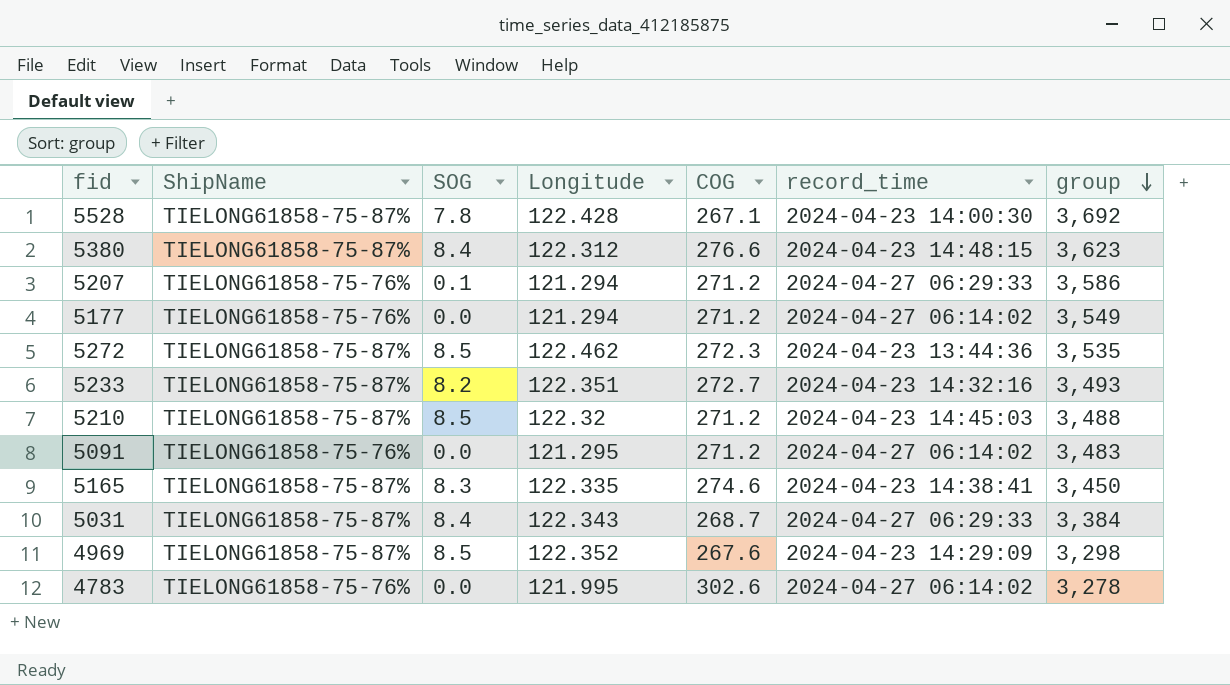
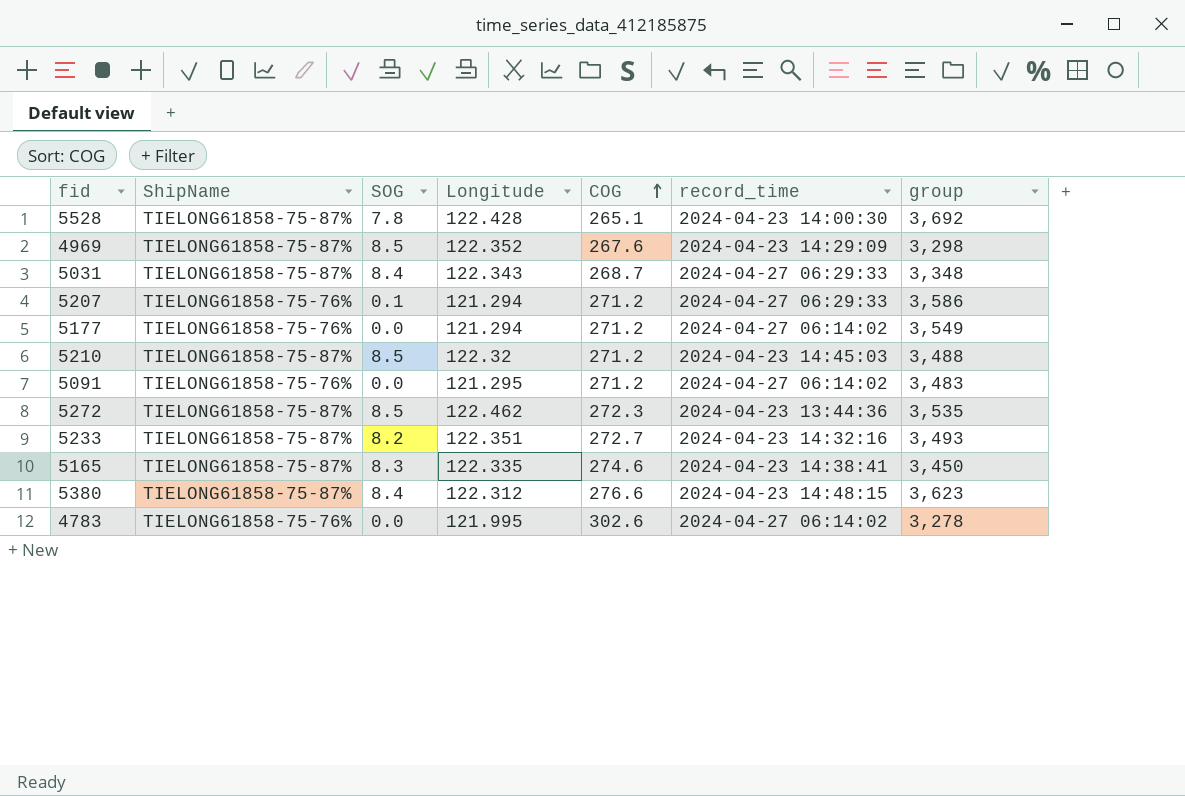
row order: group descending -> COG ascending
5528 | COG: 267.1 -> 265.1
5031 | group: 3,384 -> 3,348

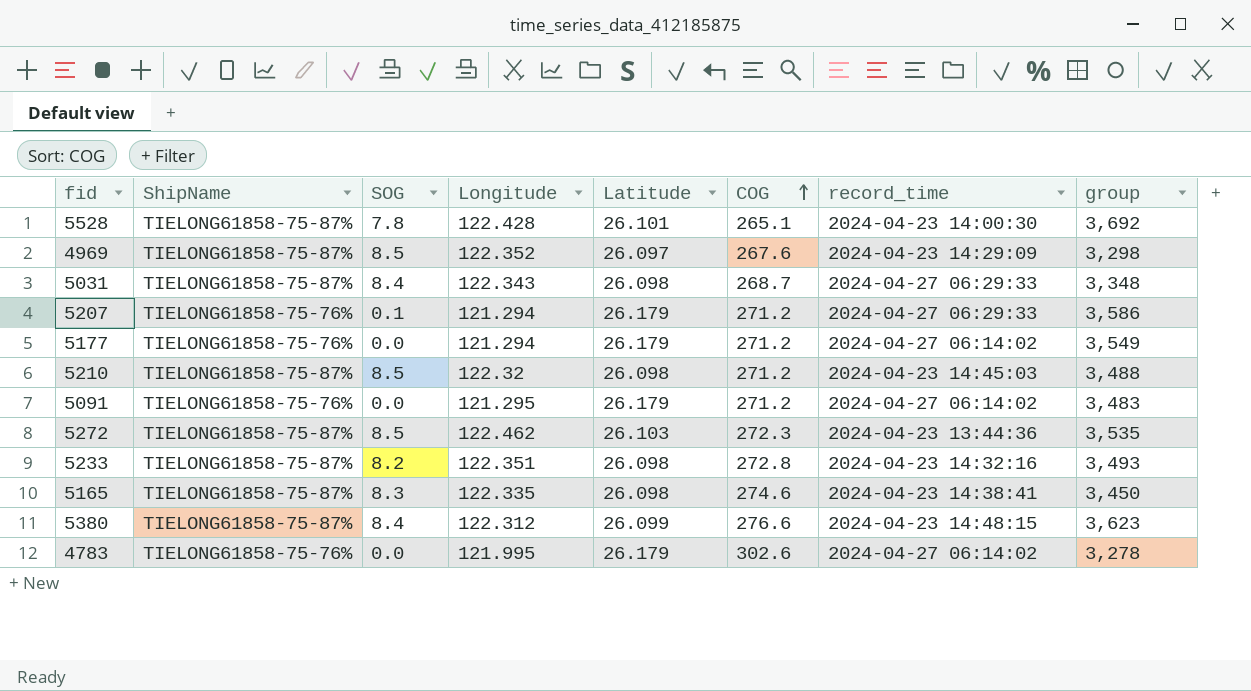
column Latitude | position: none -> 5
5233 | COG: 272.7 -> 272.8

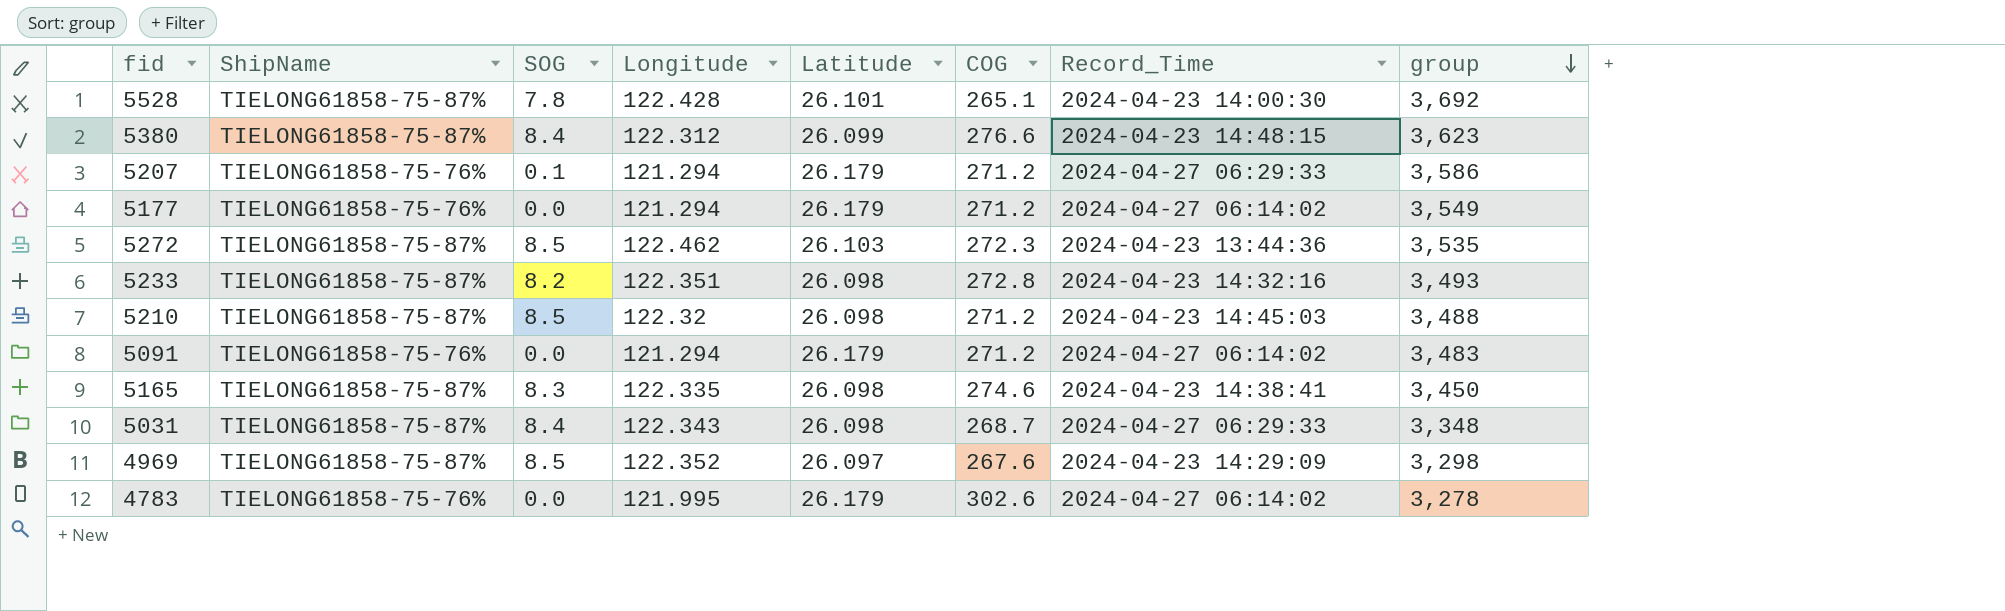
row order: COG ascending -> group descending
column name: record_time -> Record_Time
5091 | Longitude: 121.295 -> 121.294

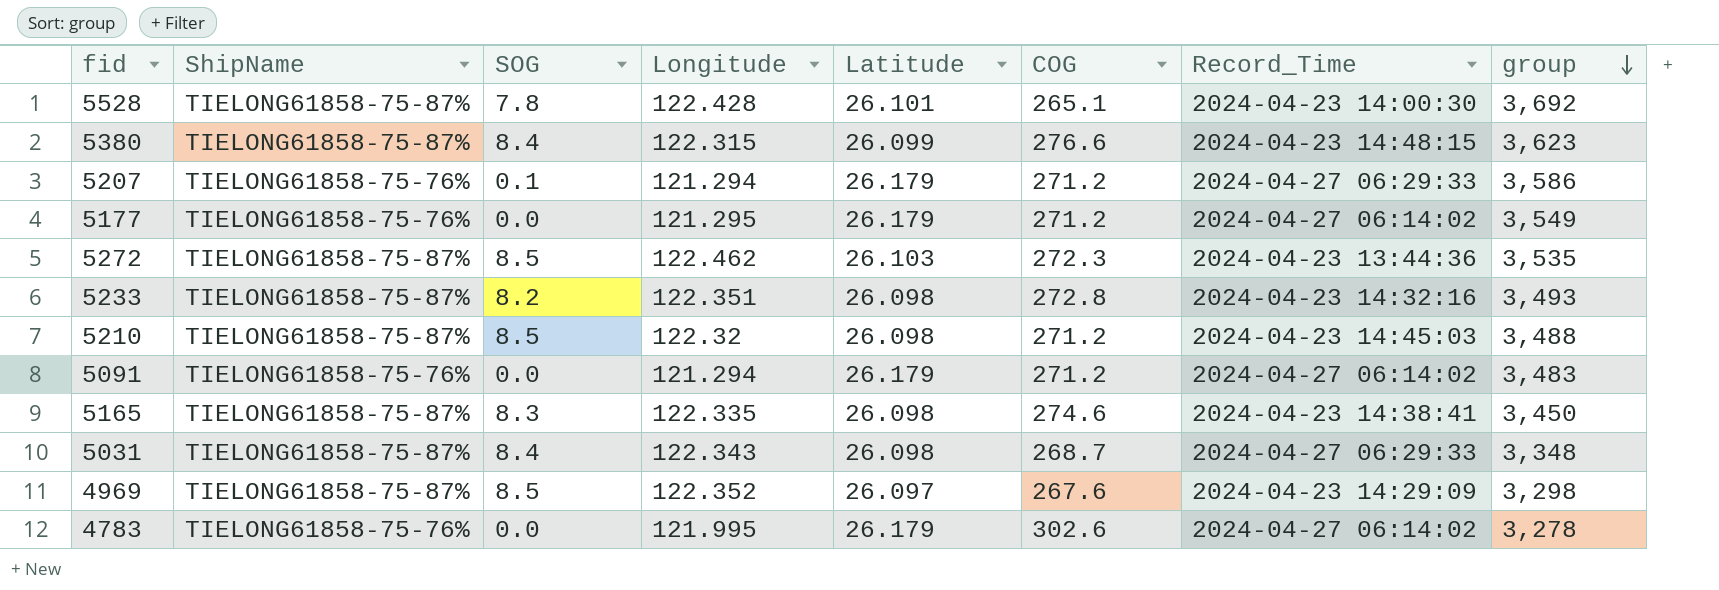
5380 | Longitude: 122.312 -> 122.315
5177 | Longitude: 121.294 -> 121.295

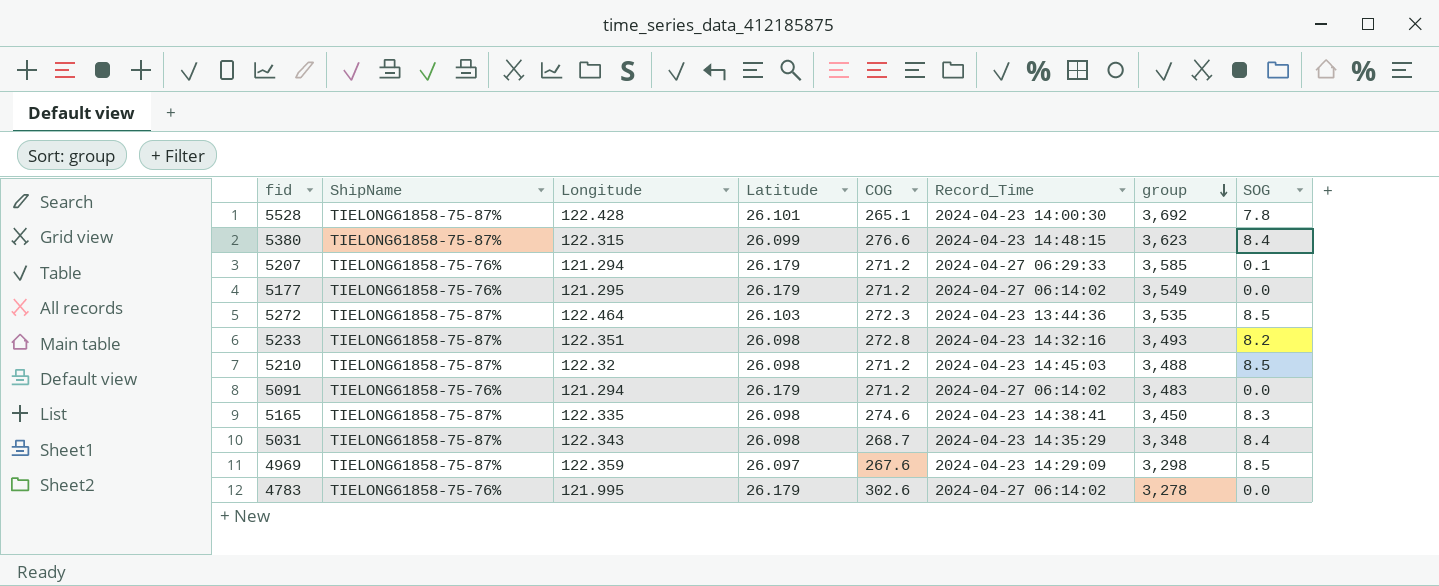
column SOG | position: 3 -> 8
5207 | group: 3,586 -> 3,585
5272 | Longitude: 122.462 -> 122.464
5031 | Record_Time: 2024-04-27 06:29:33 -> 2024-04-23 14:35:29
4969 | Longitude: 122.352 -> 122.359

